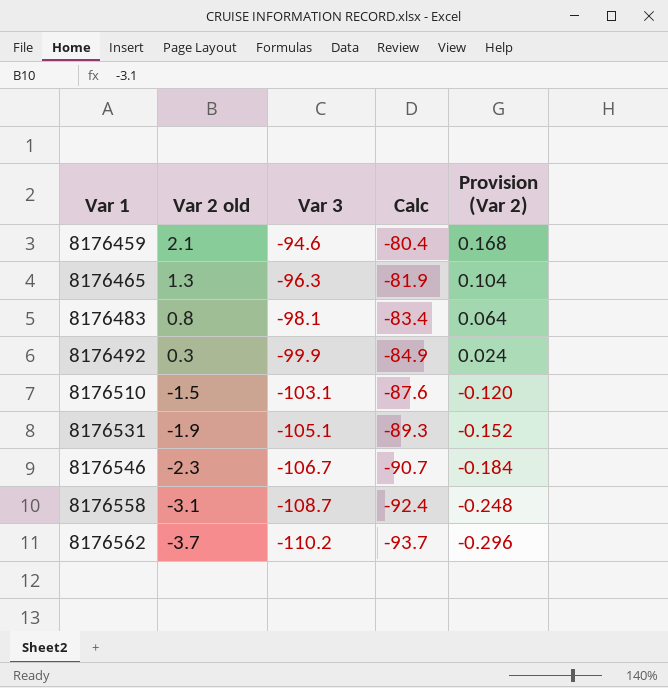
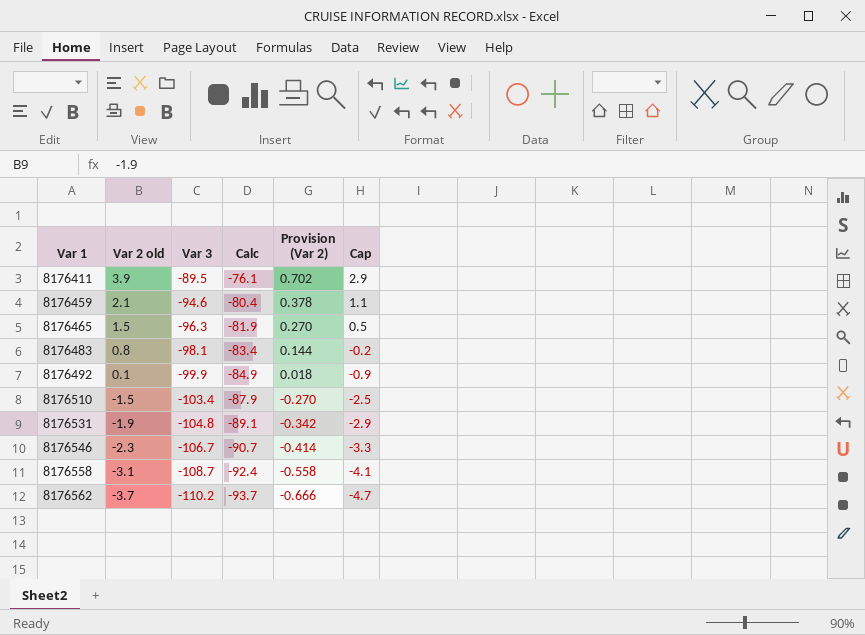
column Provision (Var 2) | formula: [Var 2 old] * 0.08 -> [Var 2 old] * 0.18
column Cap | formula: none -> [Var 2 old] - 1
row 8176411: none -> 3.9 | -89.5 | -76.1 | 0.702 | 2.9
8176465 | Var 2 old: 1.3 -> 1.5
8176492 | Var 2 old: 0.3 -> 0.1
8176510 | Var 3: -103.1 -> -103.4
8176510 | Calc: -87.6 -> -87.9
8176531 | Var 3: -105.1 -> -104.8
8176531 | Calc: -89.3 -> -89.1

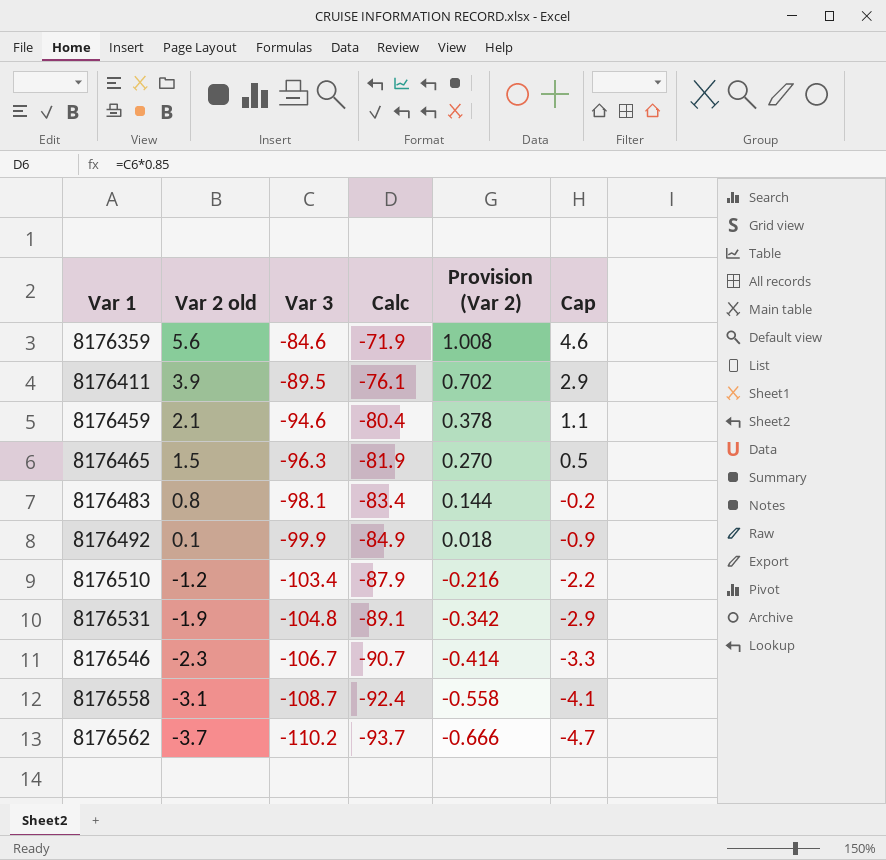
row 8176359: none -> 5.6 | -84.6 | -71.9 | 1.008 | 4.6
8176510 | Var 2 old: -1.5 -> -1.2
8176510 | Provision (Var 2): -0.270 -> -0.216
8176510 | Cap: -2.5 -> -2.2

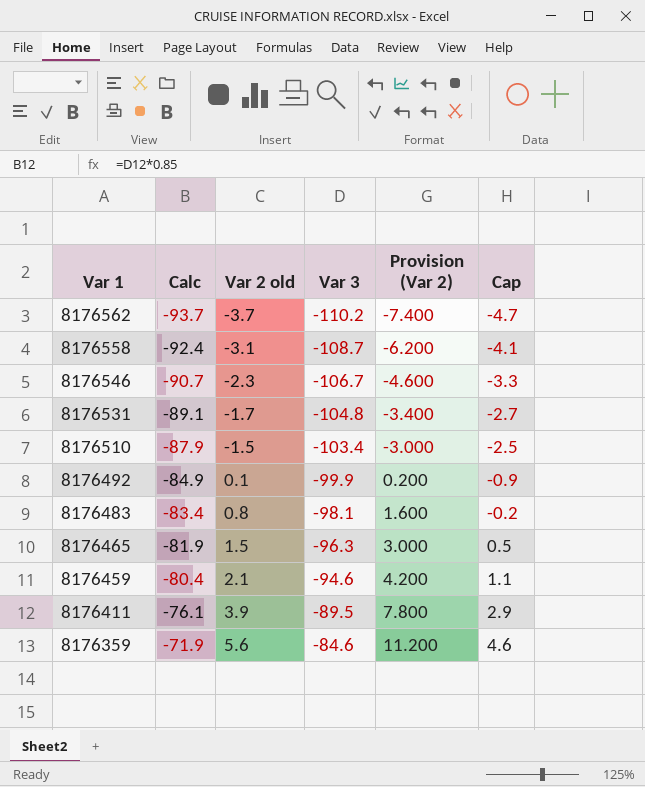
row order: Var 1 ascending -> Var 1 descending
column Calc | position: 4 -> 2
column Provision (Var 2) | formula: [Var 2 old] * 0.18 -> [Var 2 old] * 2
8176531 | Var 2 old: -1.9 -> -1.7
8176531 | Cap: -2.9 -> -2.7
8176510 | Var 2 old: -1.2 -> -1.5
8176510 | Cap: -2.2 -> -2.5

